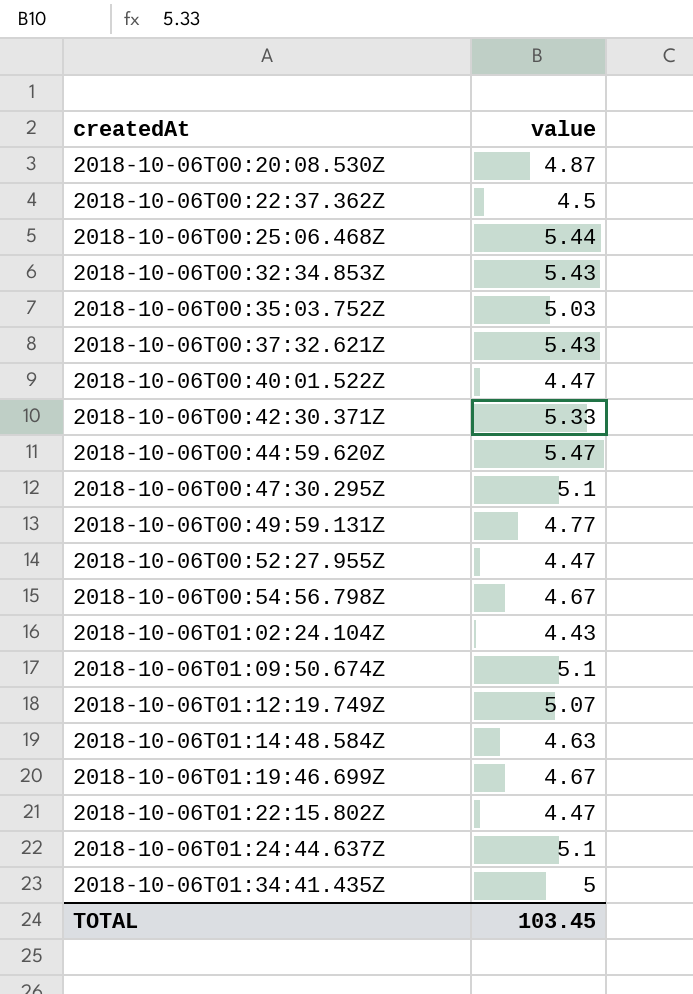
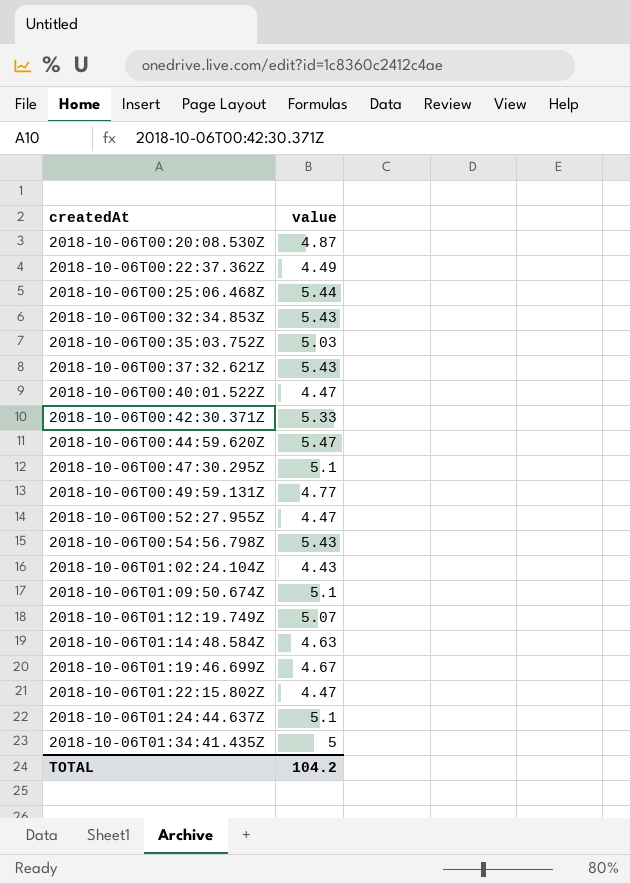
2018-10-06T00:22:37.362Z | value: 4.5 -> 4.49
2018-10-06T00:54:56.798Z | value: 4.67 -> 5.43
TOTAL | value: 103.45 -> 104.2

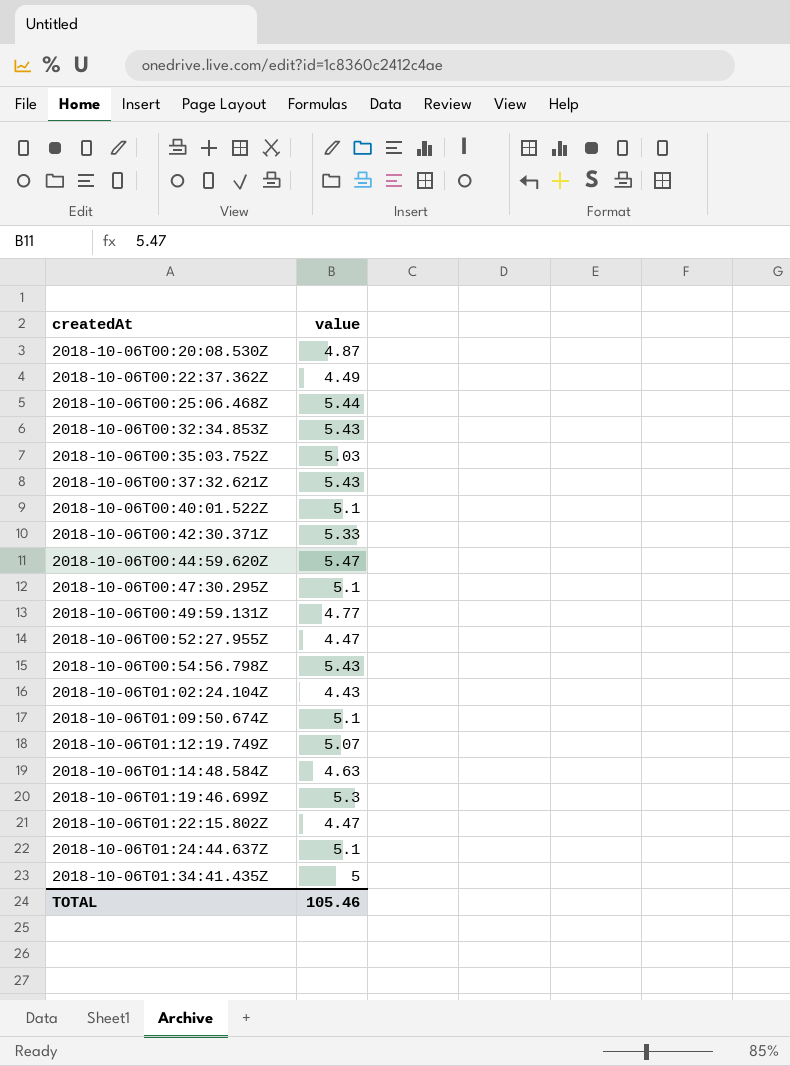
2018-10-06T00:40:01.522Z | value: 4.47 -> 5.1
2018-10-06T01:19:46.699Z | value: 4.67 -> 5.3
TOTAL | value: 104.2 -> 105.46

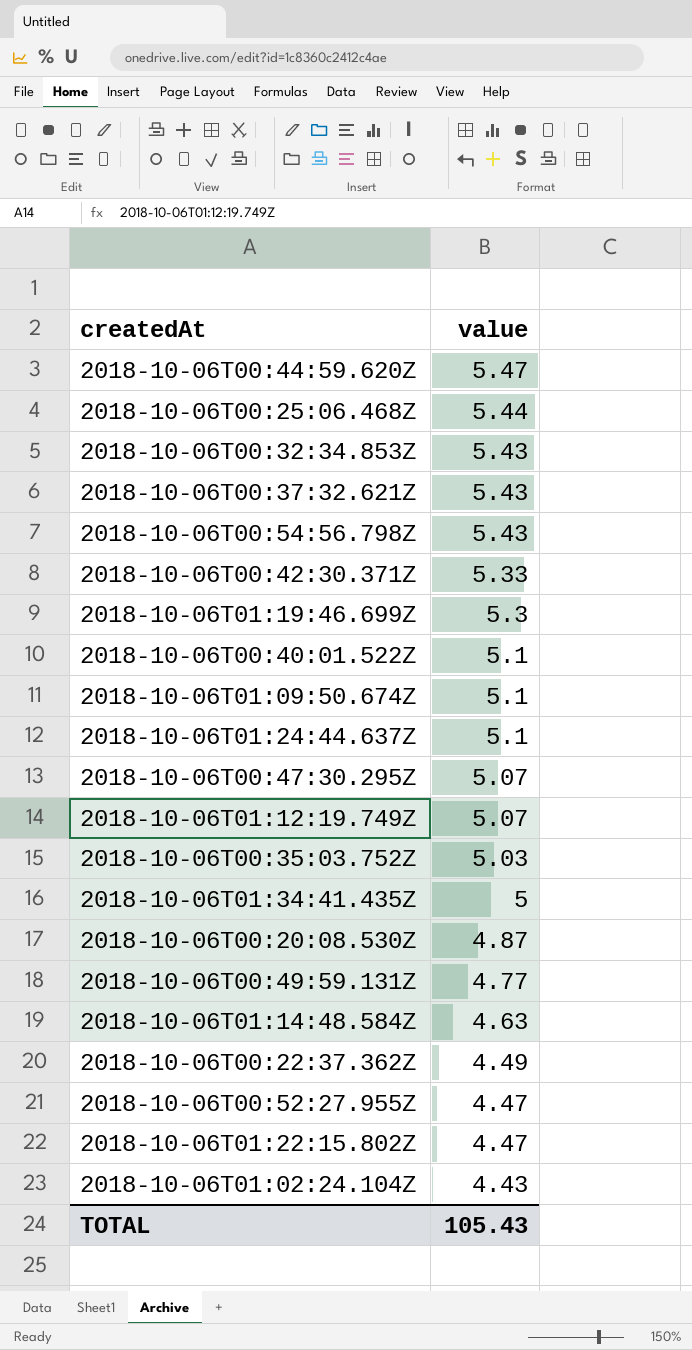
row order: createdAt ascending -> value descending
2018-10-06T00:47:30.295Z | value: 5.1 -> 5.07
TOTAL | value: 105.46 -> 105.43

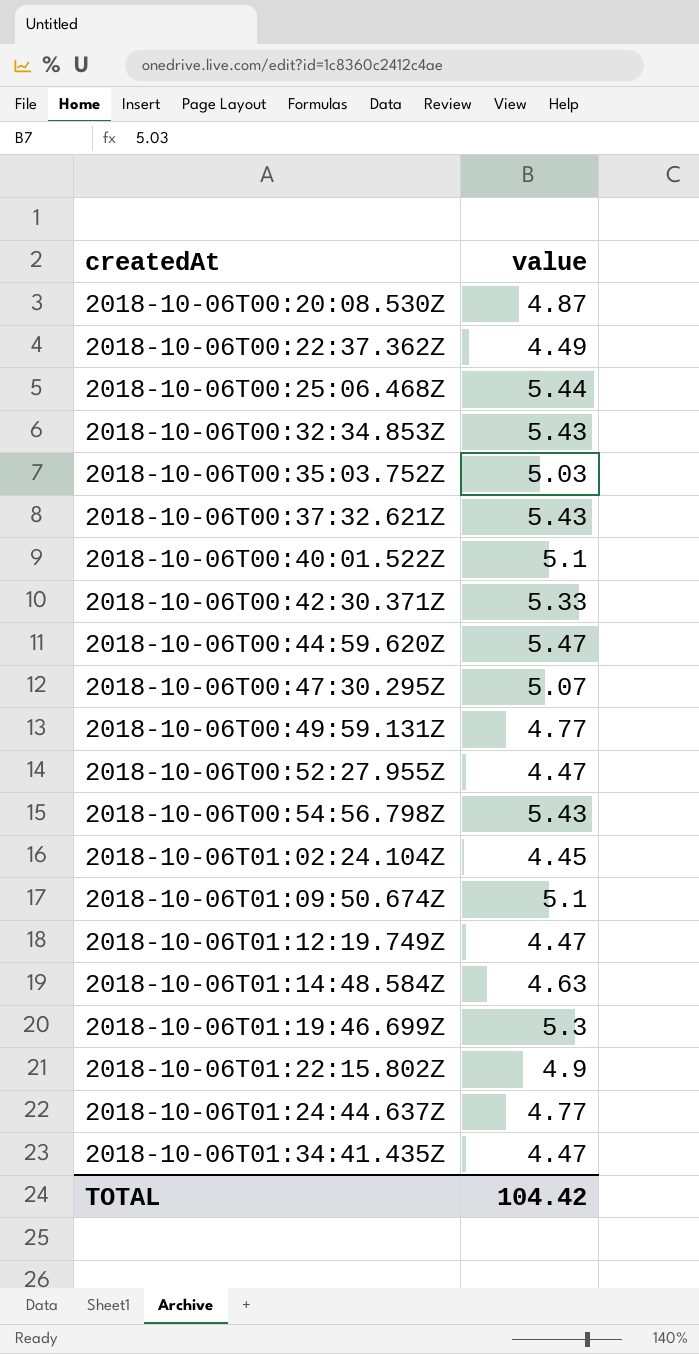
row order: value descending -> createdAt ascending
2018-10-06T01:02:24.104Z | value: 4.43 -> 4.45
2018-10-06T01:12:19.749Z | value: 5.07 -> 4.47
2018-10-06T01:22:15.802Z | value: 4.47 -> 4.9
2018-10-06T01:24:44.637Z | value: 5.1 -> 4.77
2018-10-06T01:34:41.435Z | value: 5 -> 4.47
TOTAL | value: 105.43 -> 104.42

